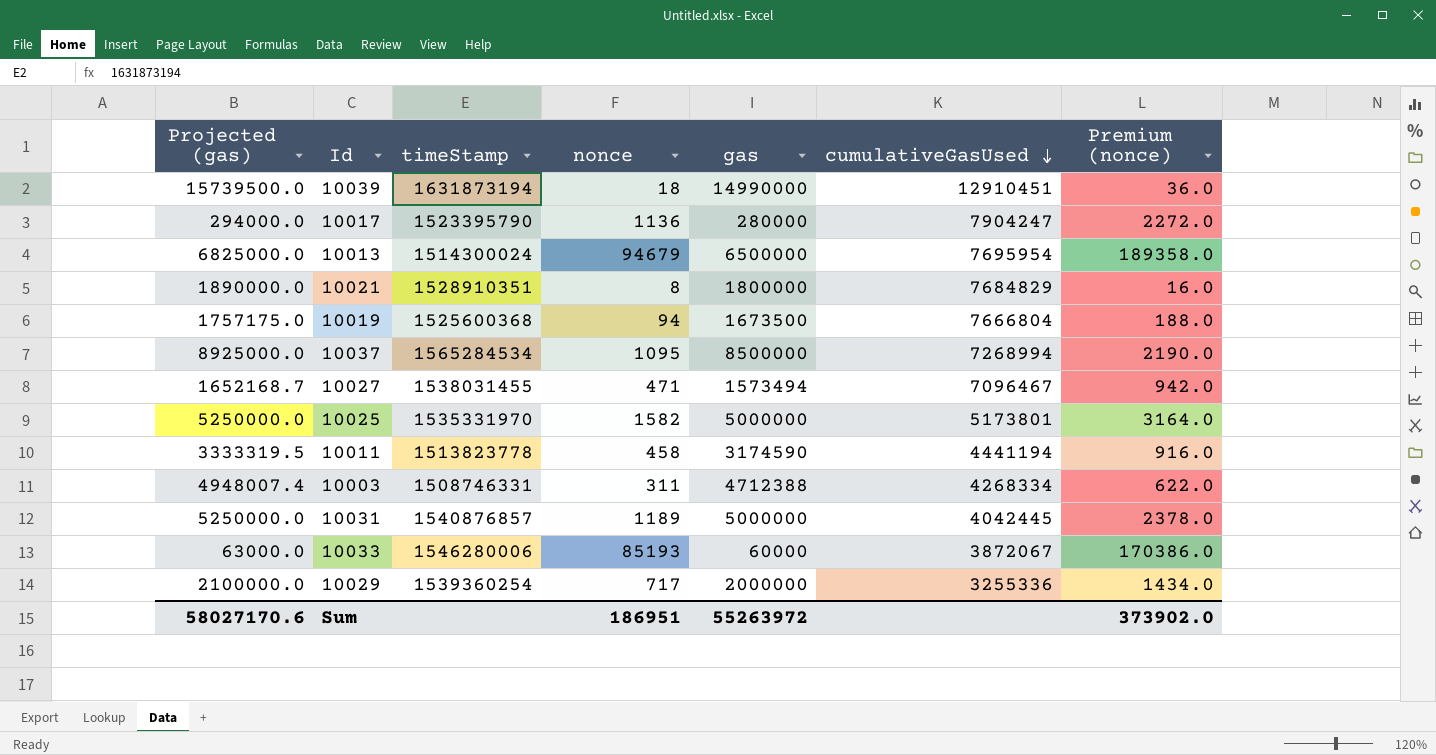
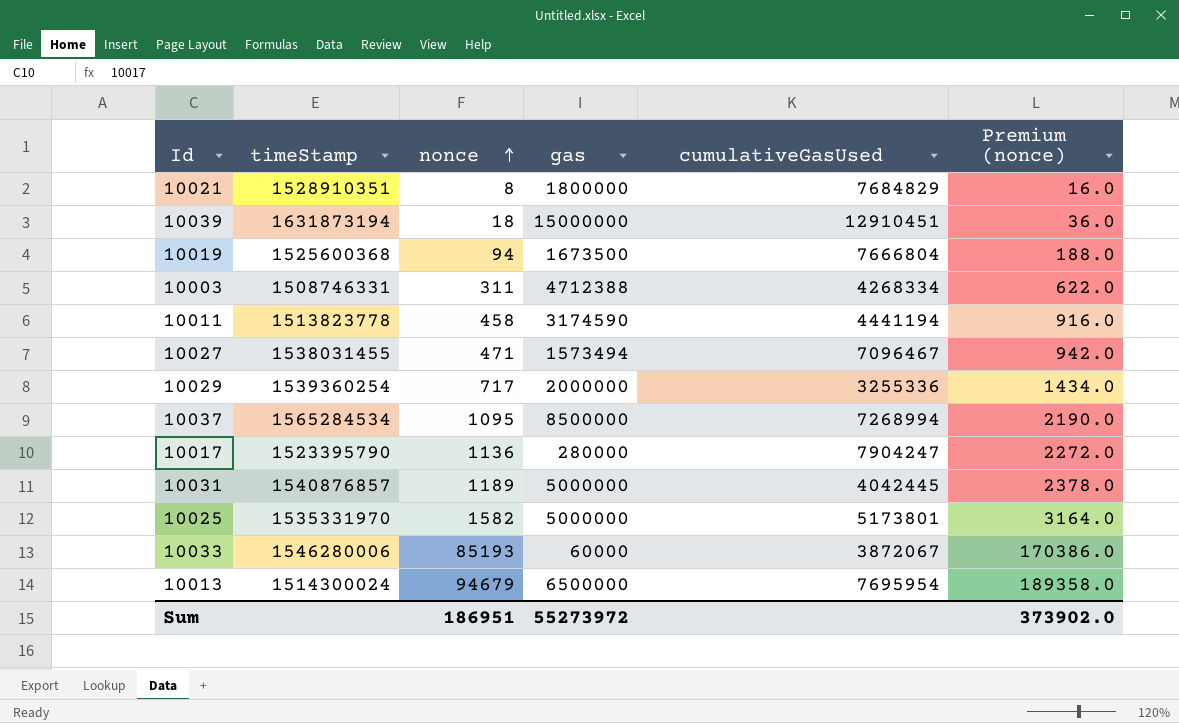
row order: cumulativeGasUsed descending -> nonce ascending
column Projected (gas) | formula: [gas] * 1.05 -> none
10039 | gas: 14990000 -> 15000000
Sum | gas: 55263972 -> 55273972

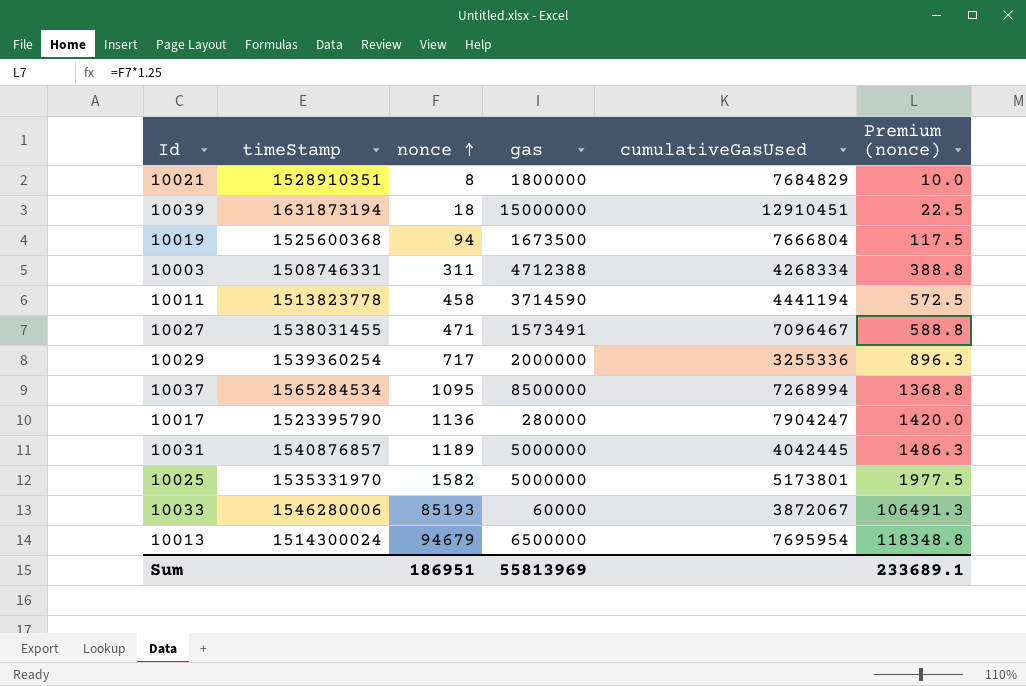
column Premium (nonce) | formula: [nonce] * 2 -> [nonce] * 1.25
10011 | gas: 3174590 -> 3714590
10027 | gas: 1573494 -> 1573491
Sum | gas: 55273972 -> 55813969
Sum | Premium (nonce): 373902.0 -> 233689.1

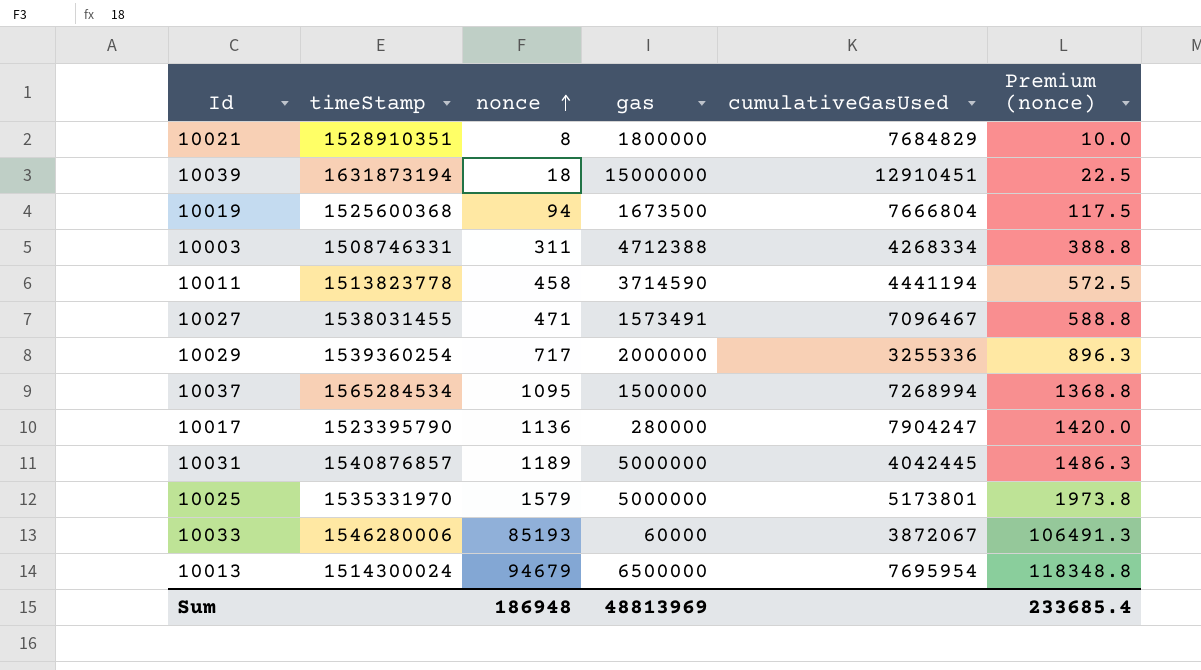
10037 | gas: 8500000 -> 1500000
10025 | nonce: 1582 -> 1579
10025 | Premium (nonce): 1977.5 -> 1973.8
Sum | nonce: 186951 -> 186948
Sum | gas: 55813969 -> 48813969
Sum | Premium (nonce): 233689.1 -> 233685.4

